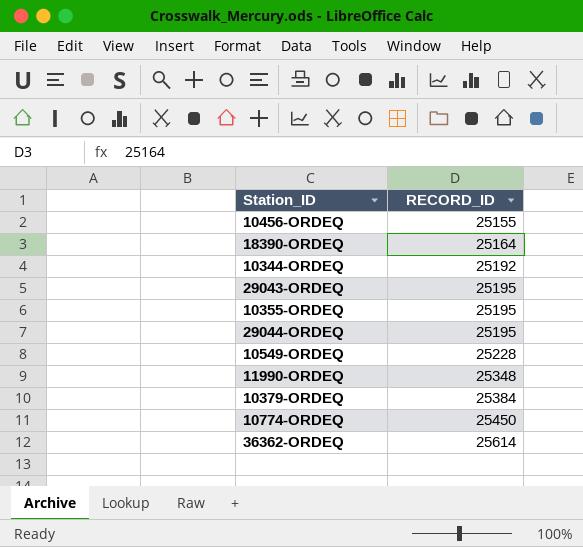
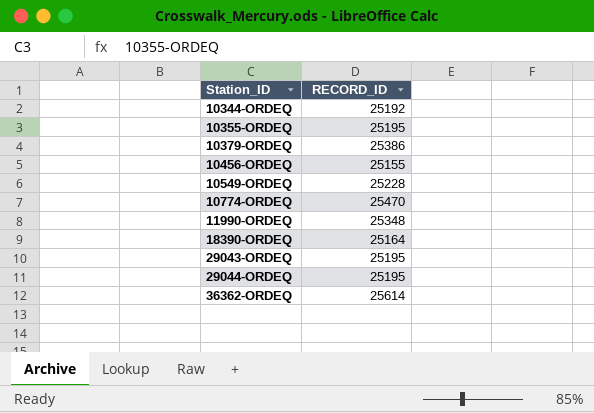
row order: RECORD_ID ascending -> Station_ID ascending
10379-ORDEQ | RECORD_ID: 25384 -> 25386
10774-ORDEQ | RECORD_ID: 25450 -> 25470

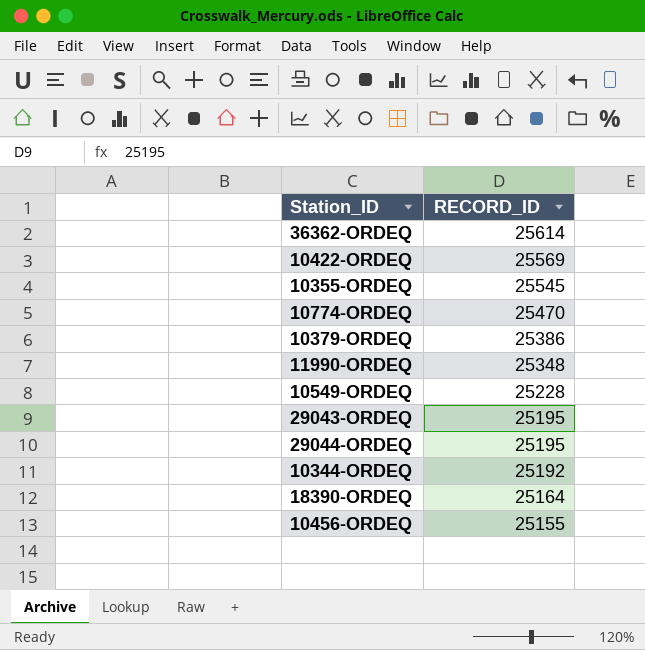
row order: Station_ID ascending -> RECORD_ID descending
row 10422-ORDEQ: none -> 25569
10355-ORDEQ | RECORD_ID: 25195 -> 25545

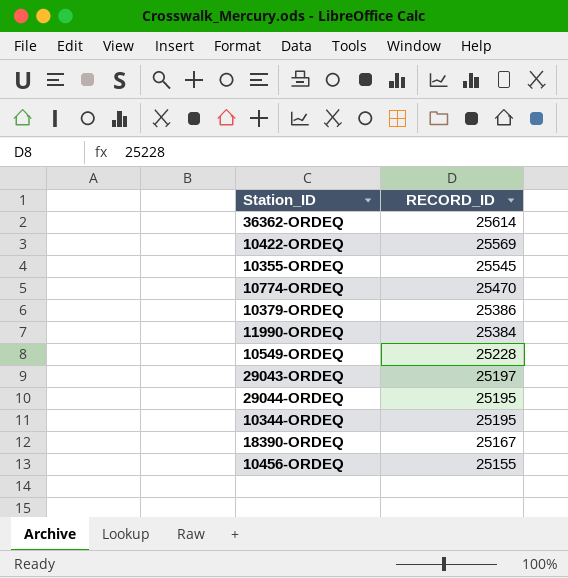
11990-ORDEQ | RECORD_ID: 25348 -> 25384
29043-ORDEQ | RECORD_ID: 25195 -> 25197
10344-ORDEQ | RECORD_ID: 25192 -> 25195
18390-ORDEQ | RECORD_ID: 25164 -> 25167

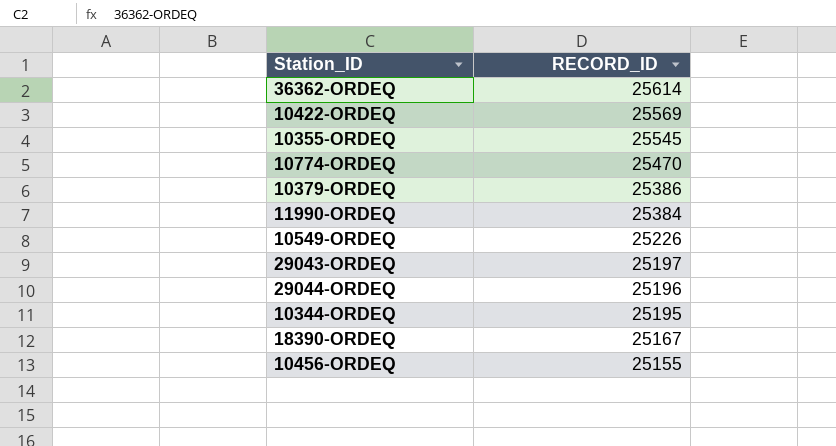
10549-ORDEQ | RECORD_ID: 25228 -> 25226
29044-ORDEQ | RECORD_ID: 25195 -> 25196

